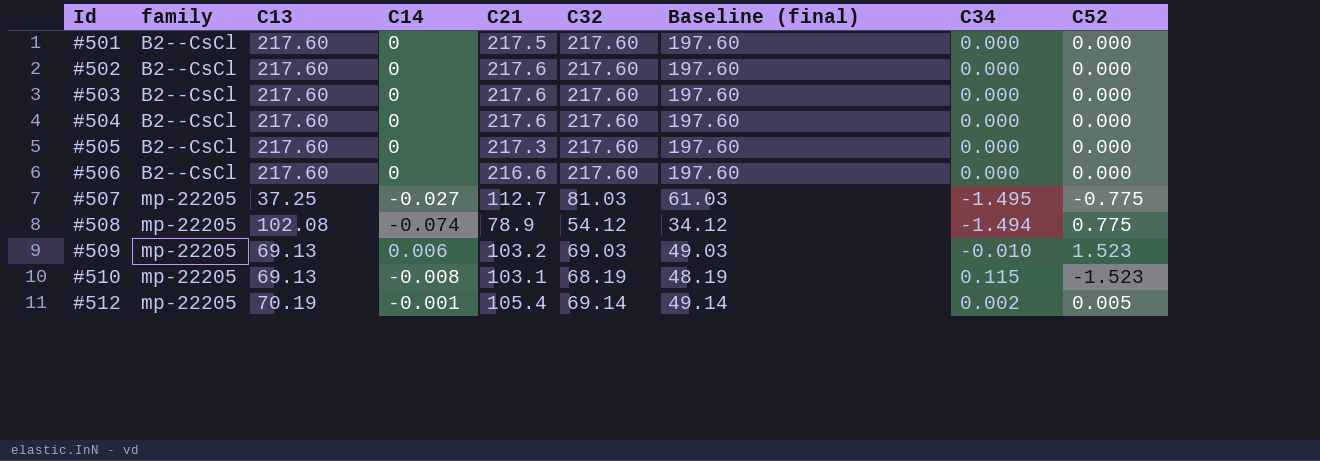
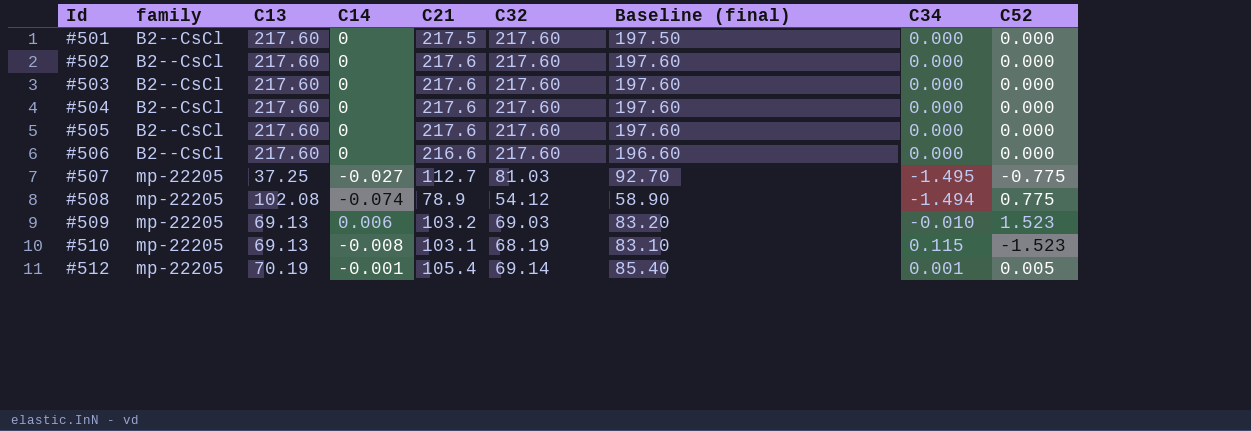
column Baseline (final) | formula: [C32] - 20 -> [C21] - 20
#505 | C21: 217.3 -> 217.6
#512 | C34: 0.002 -> 0.001

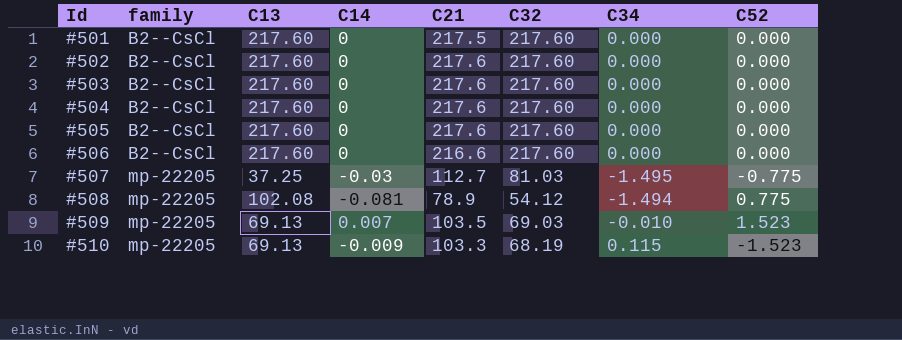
column Baseline (final) | formula: [C21] - 20 -> none
row #512: mp-22205 | 70.19 | -0.001 | 105.4 | 69.14 | 85.40 | 0.001 | 0.005 -> none
#507 | C14: -0.027 -> -0.03
#508 | C14: -0.074 -> -0.081
#509 | C14: 0.006 -> 0.007
#509 | C21: 103.2 -> 103.5
#510 | C14: -0.008 -> -0.009
#510 | C21: 103.1 -> 103.3

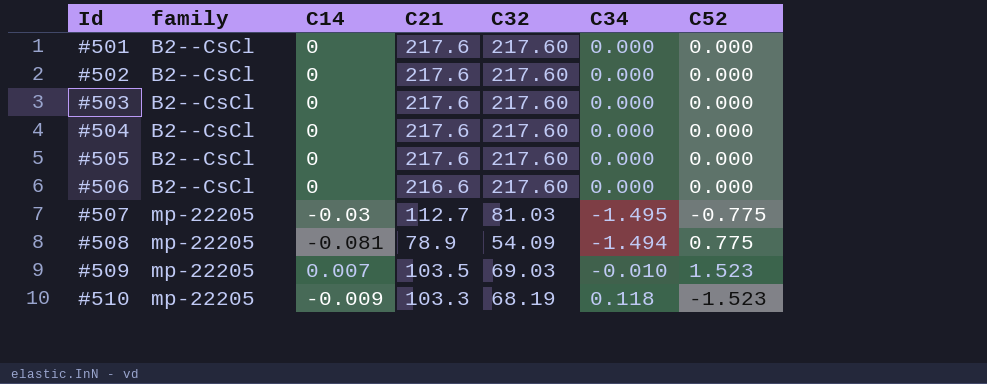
column C13 | position: 3 -> none
#501 | C21: 217.5 -> 217.6
#508 | C32: 54.12 -> 54.09
#510 | C34: 0.115 -> 0.118

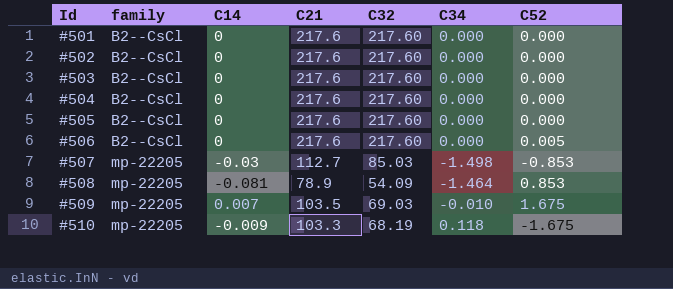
#506 | C21: 216.6 -> 217.6
#506 | C52: 0.000 -> 0.005
#507 | C32: 81.03 -> 85.03
#507 | C34: -1.495 -> -1.498
#507 | C52: -0.775 -> -0.853
#508 | C34: -1.494 -> -1.464
#508 | C52: 0.775 -> 0.853
#509 | C52: 1.523 -> 1.675
#510 | C52: -1.523 -> -1.675

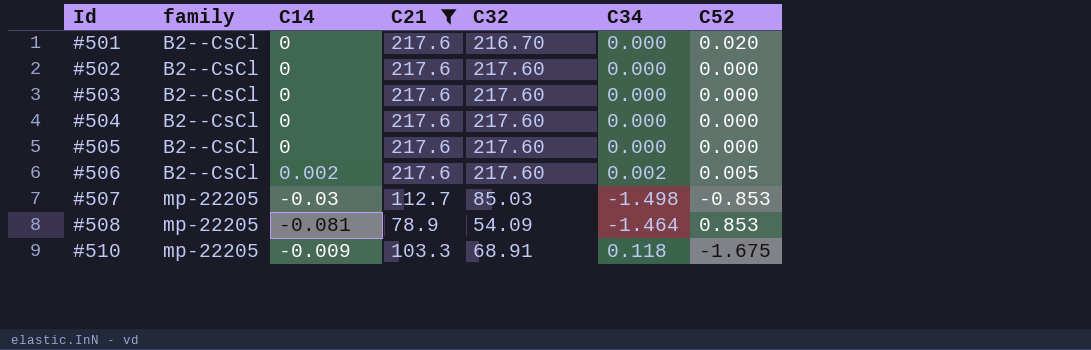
filter: none -> C21 != 103.5
#501 | C32: 217.60 -> 216.70
#501 | C52: 0.000 -> 0.020
#506 | C14: 0 -> 0.002
#506 | C34: 0.000 -> 0.002
#510 | C32: 68.19 -> 68.91

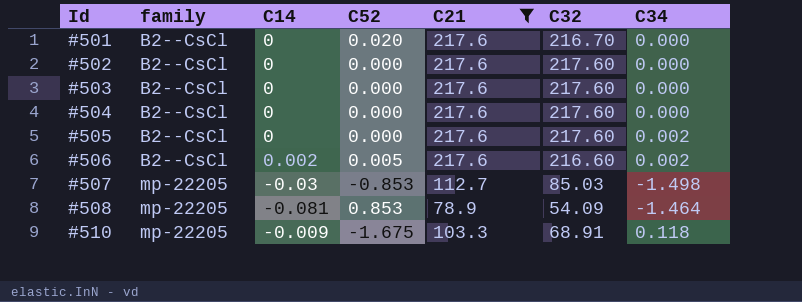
column C52 | position: 7 -> 4
#505 | C34: 0.000 -> 0.002
#506 | C32: 217.60 -> 216.60

